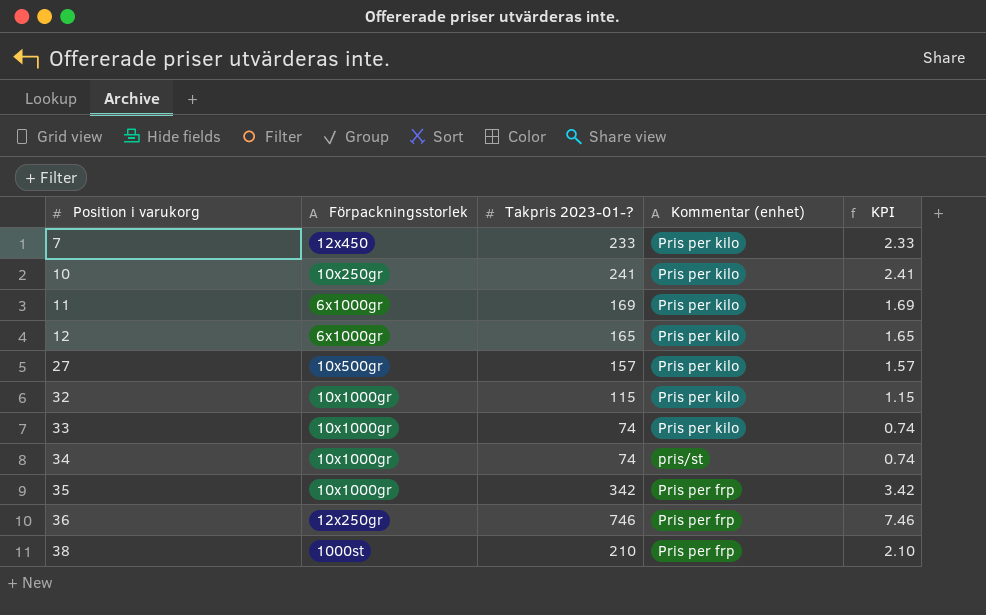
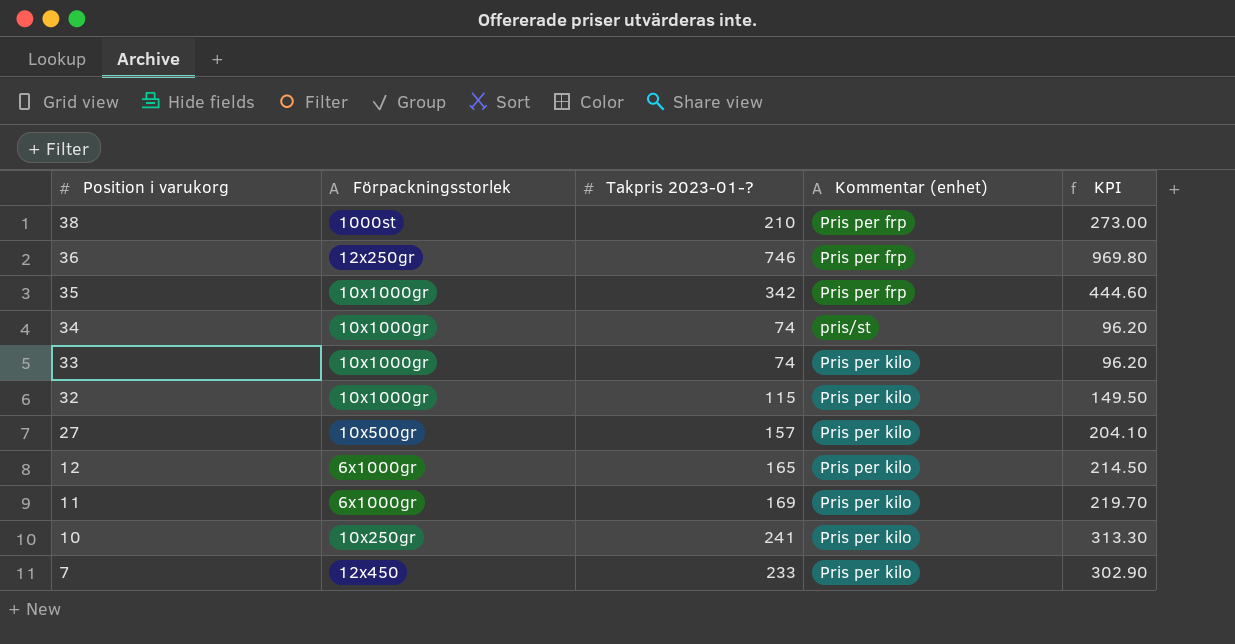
row order: Position i varukorg ascending -> Position i varukorg descending
column KPI | formula: [Takpris 2023-01-?] * 0.01 -> [Takpris 2023-01-?] * 1.3

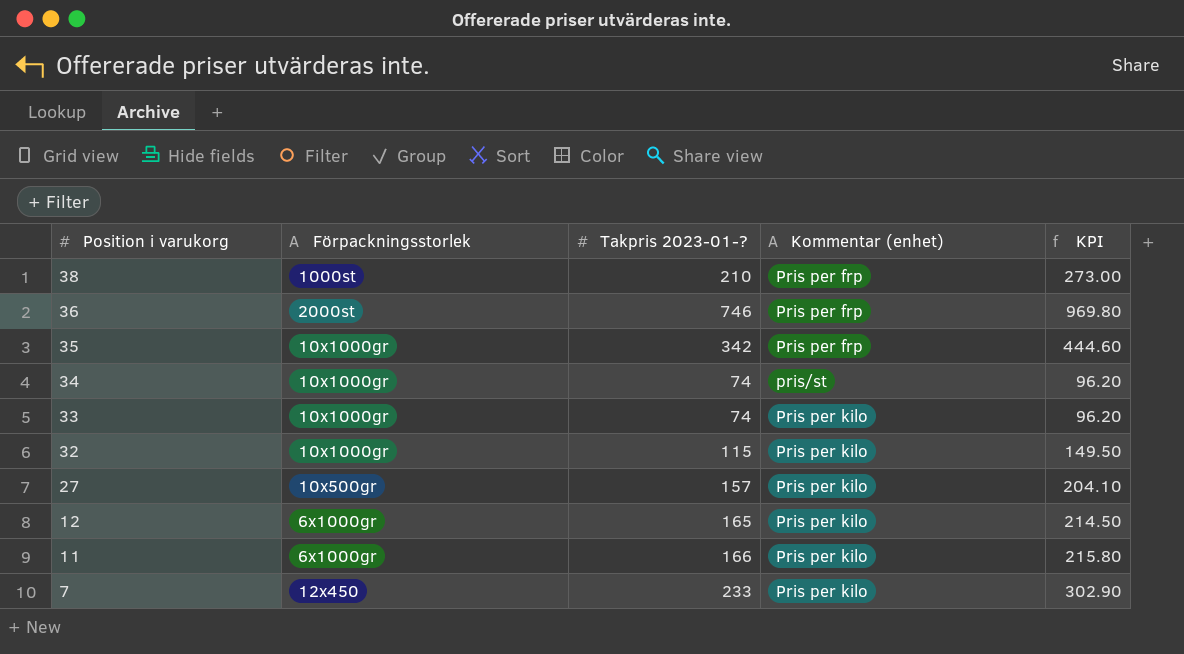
row 10: 10x250gr | 241 | Pris per kilo | 313.30 -> none
36 | Förpackningsstorlek: 12x250gr -> 2000st
11 | Takpris 2023-01-?: 169 -> 166
11 | KPI: 219.70 -> 215.80

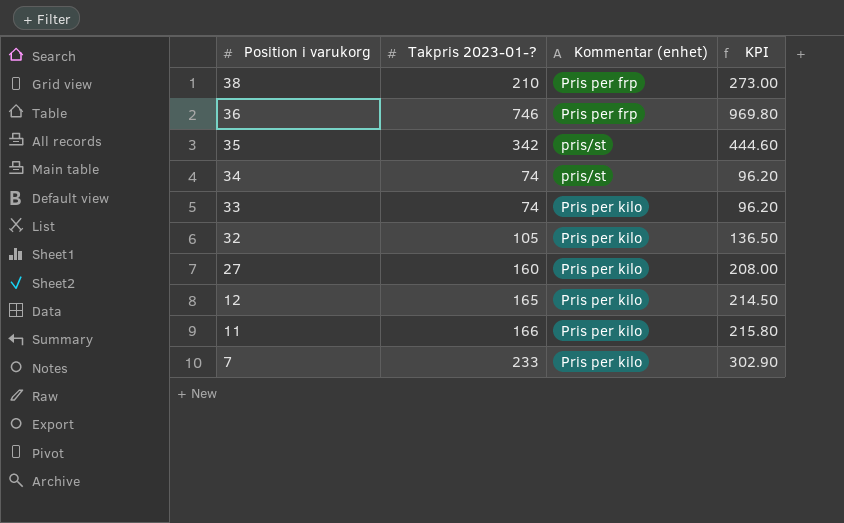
column Förpackningsstorlek | position: 2 -> none
35 | Kommentar (enhet): Pris per frp -> pris/st
32 | Takpris 2023-01-?: 115 -> 105
32 | KPI: 149.50 -> 136.50
27 | Takpris 2023-01-?: 157 -> 160
27 | KPI: 204.10 -> 208.00

